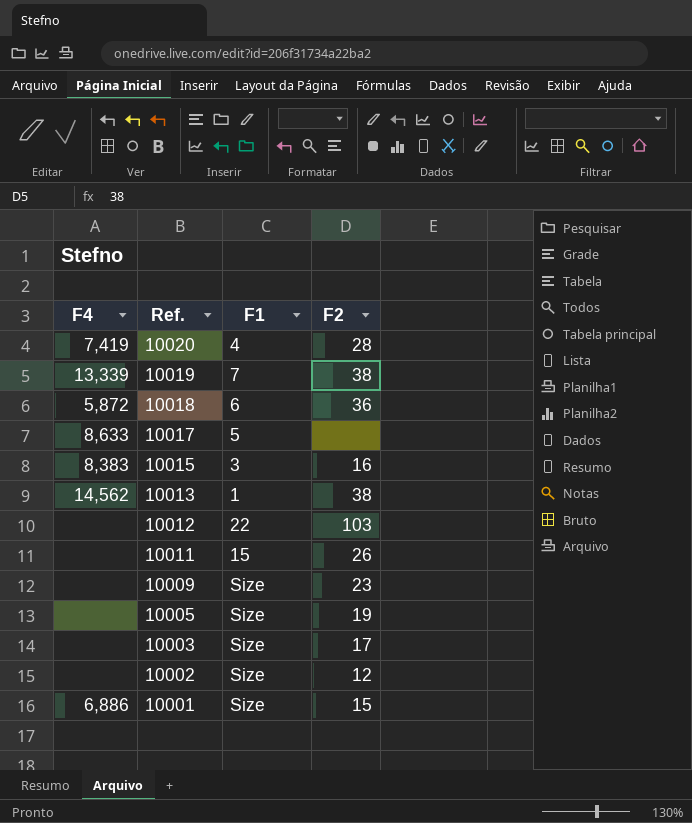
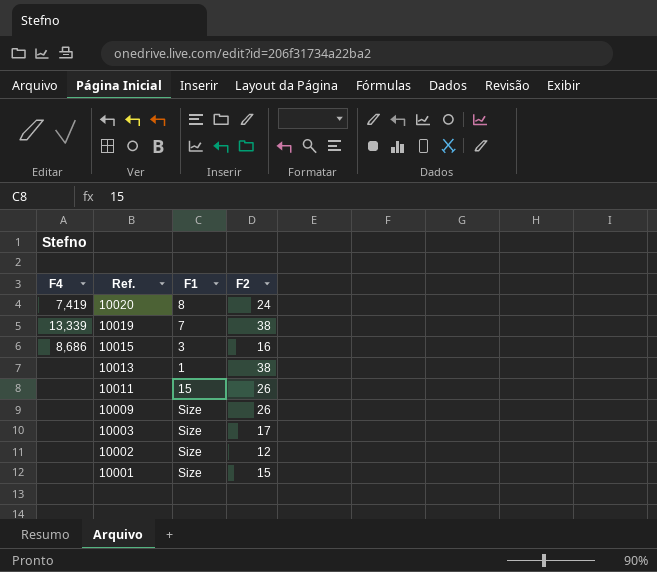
row 10018: 5,872 | 6 | 36 -> none
row 10017: 8,633 | 5 | none -> none
row 10012: none | 22 | 103 -> none
row 10005: none | Size | 19 -> none
10020 | F1: 4 -> 8
10020 | F2: 28 -> 24
10015 | F4: 8,383 -> 8,686
10013 | F4: 14,562 -> none
10009 | F2: 23 -> 26
10001 | F4: 6,886 -> none

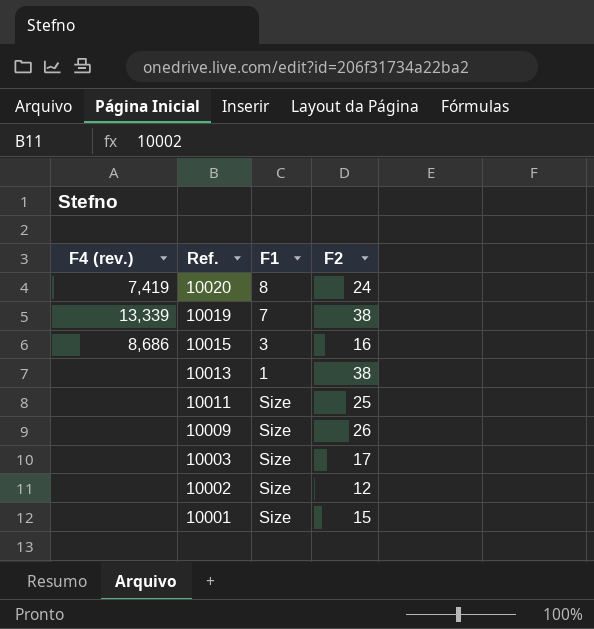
column name: F4 -> F4 (rev.)
10011 | F1: 15 -> Size
10011 | F2: 26 -> 25

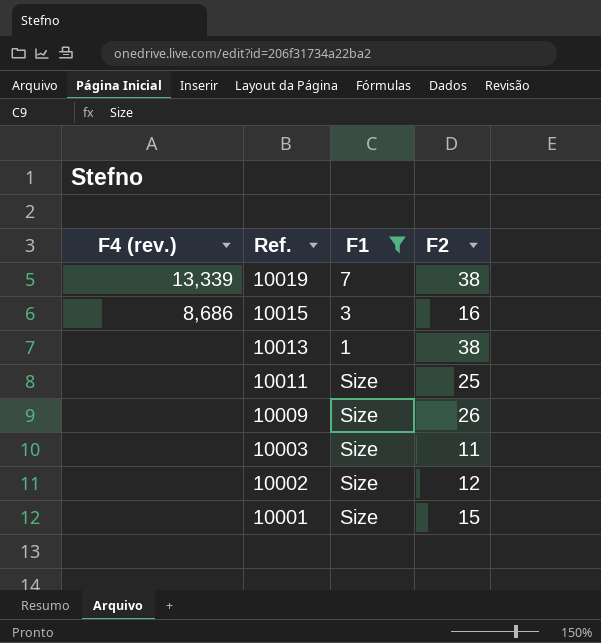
filter: none -> F1 != 8
10003 | F2: 17 -> 11

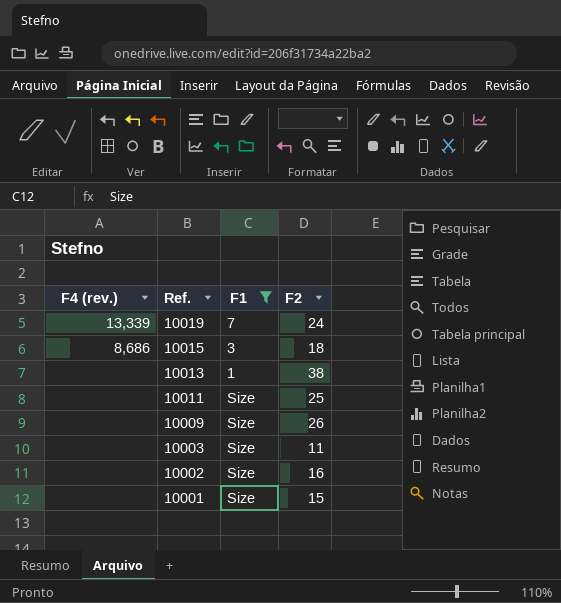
10019 | F2: 38 -> 24
10015 | F2: 16 -> 18
10002 | F2: 12 -> 16

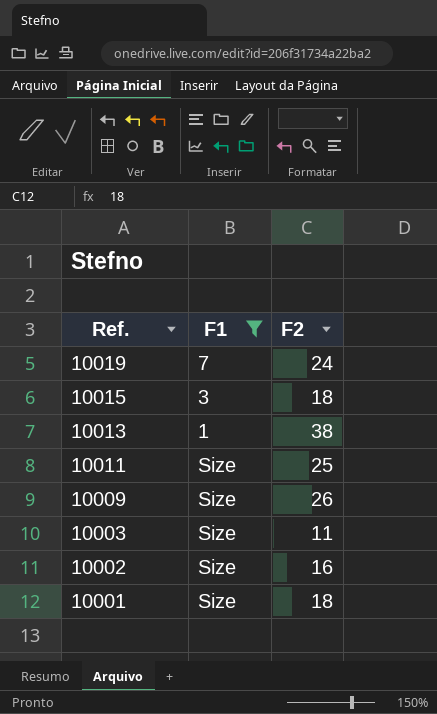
column F4 (rev.) | position: 1 -> none
10001 | F2: 15 -> 18

